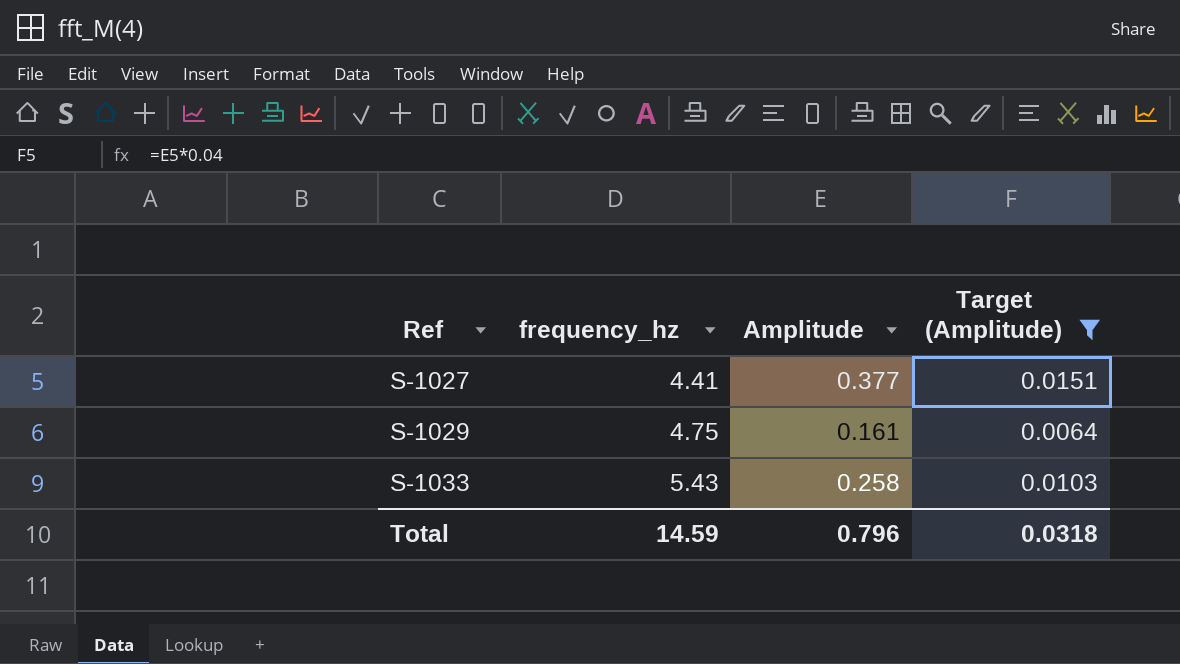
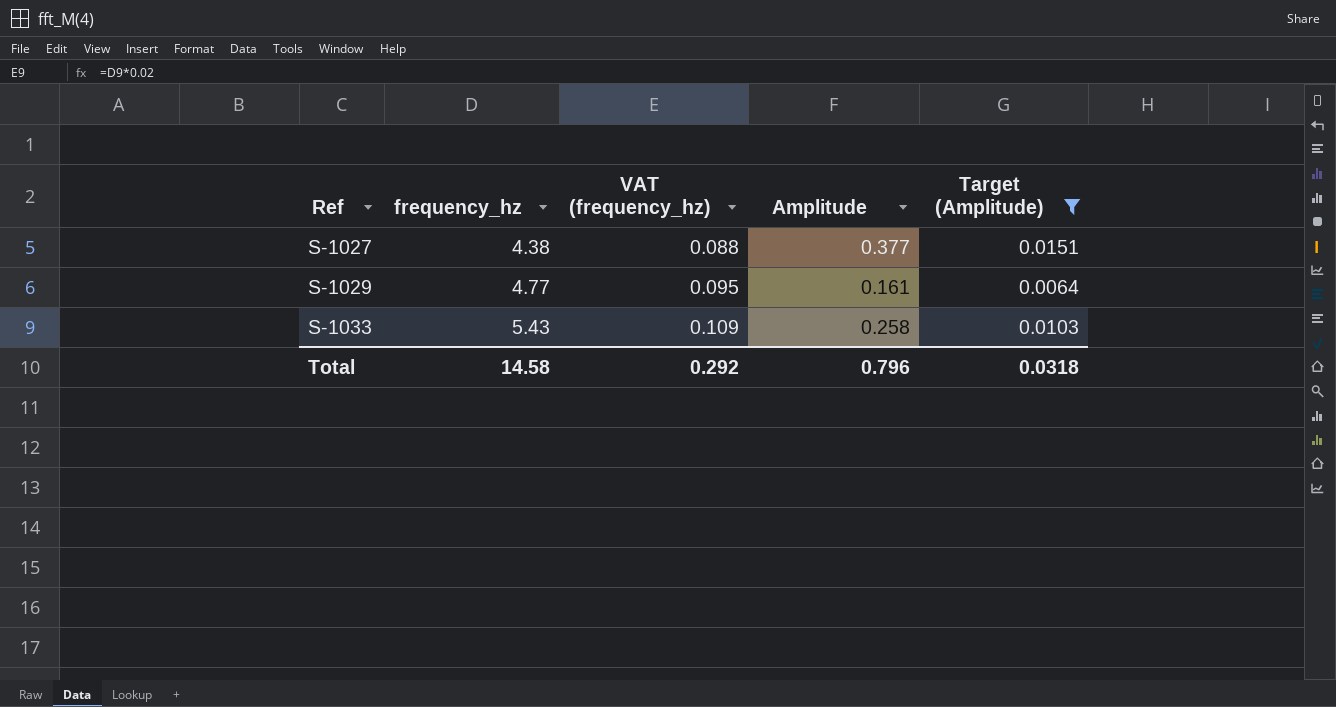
column VAT (frequency_hz) | formula: none -> [frequency_hz] * 0.02
S-1027 | frequency_hz: 4.41 -> 4.38
S-1029 | frequency_hz: 4.75 -> 4.77
Total | frequency_hz: 14.59 -> 14.58

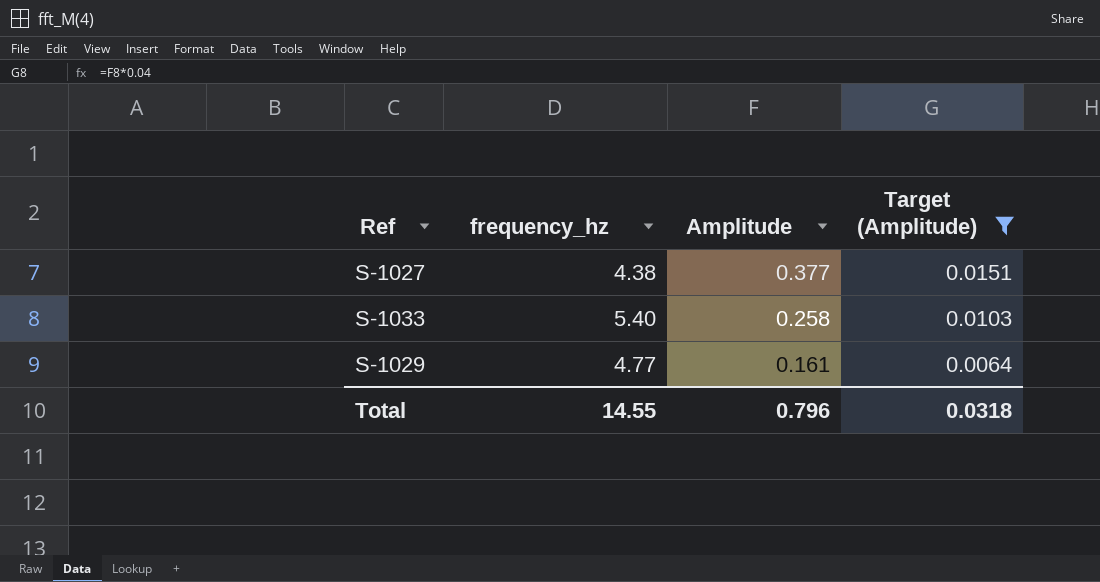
row order: Ref ascending -> Amplitude descending
column VAT (frequency_hz) | formula: [frequency_hz] * 0.02 -> none
S-1033 | frequency_hz: 5.43 -> 5.40
Total | frequency_hz: 14.58 -> 14.55

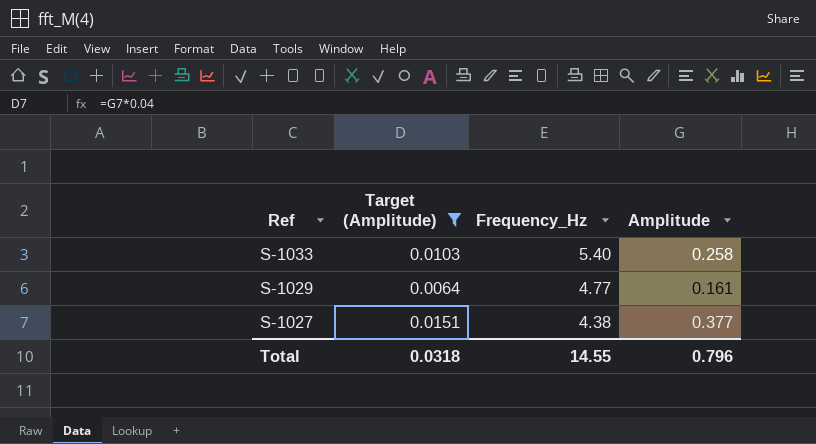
row order: Amplitude descending -> Ref descending
column Target (Amplitude) | position: 4 -> 2
column name: frequency_hz -> Frequency_Hz

